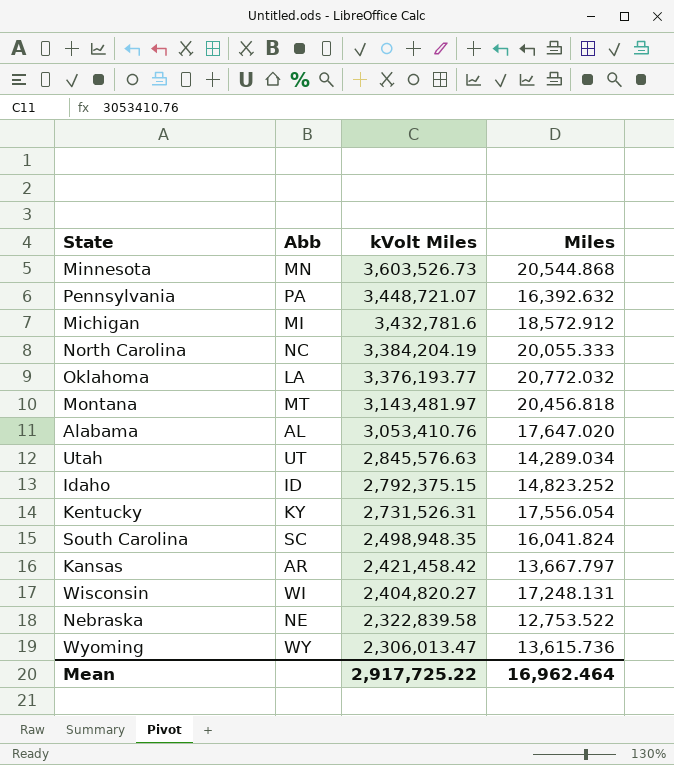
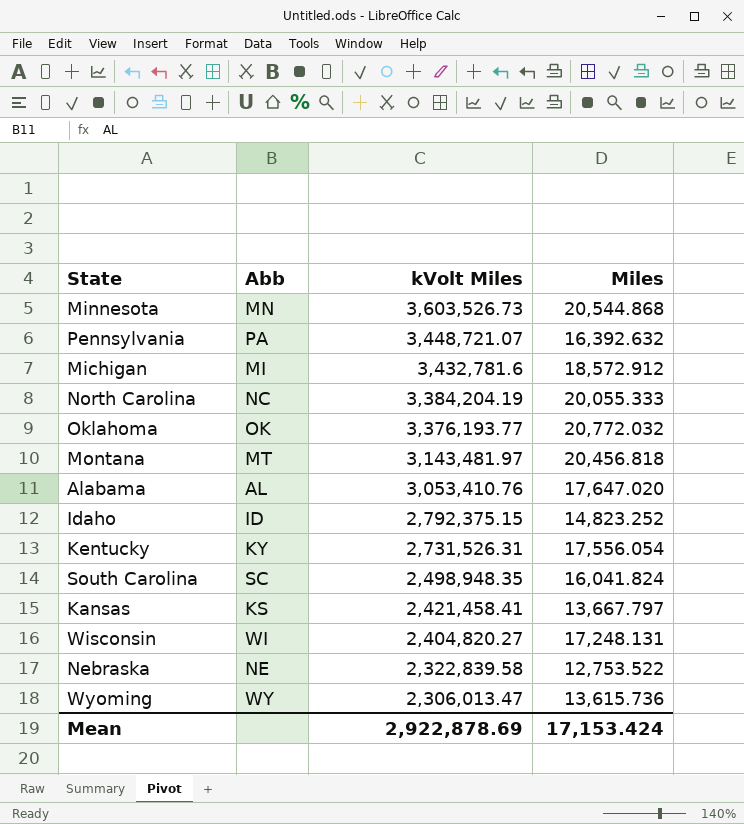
row Utah: UT | 2,845,576.63 | 14,289.034 -> none
Oklahoma | Abb: LA -> OK
Kansas | Abb: AR -> KS
Kansas | kVolt Miles: 2,421,458.42 -> 2,421,458.41
Mean | kVolt Miles: 2,917,725.22 -> 2,922,878.69
Mean | Miles: 16,962.464 -> 17,153.424

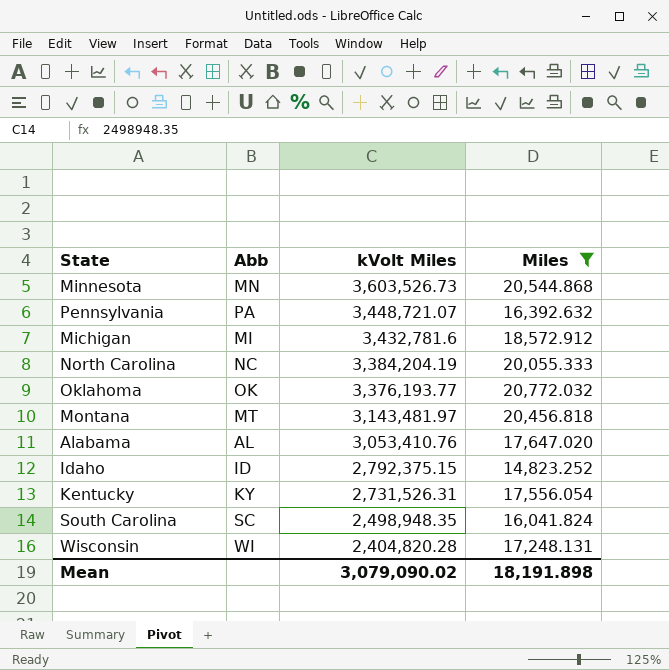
filter: none -> Miles >= 14,823.252
Wisconsin | kVolt Miles: 2,404,820.27 -> 2,404,820.28
Mean | kVolt Miles: 2,922,878.69 -> 3,079,090.02
Mean | Miles: 17,153.424 -> 18,191.898

